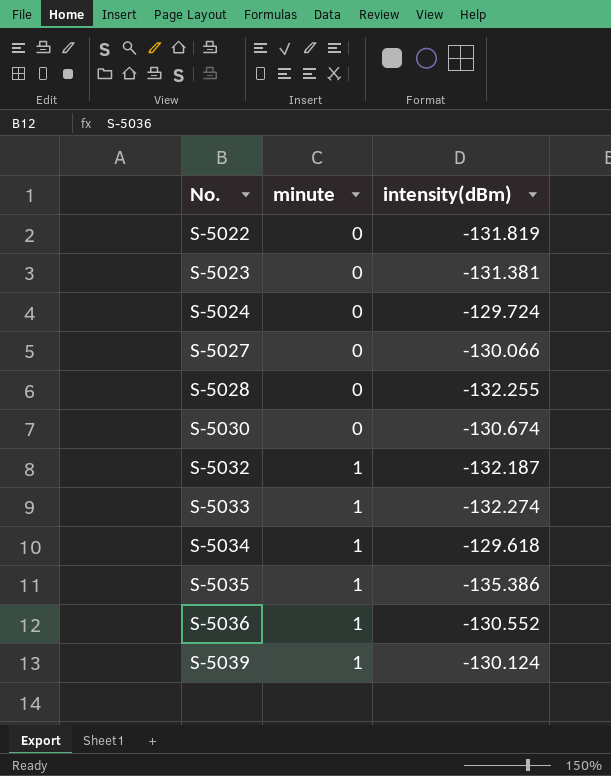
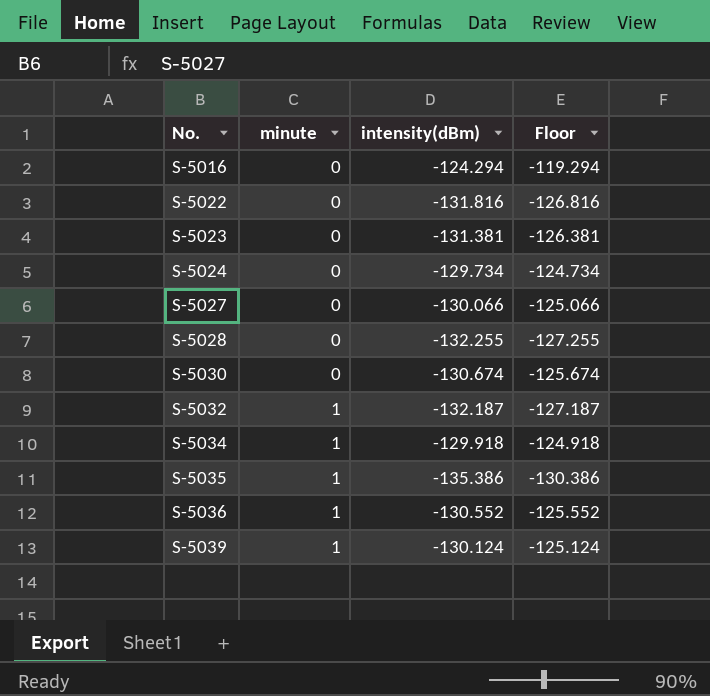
column Floor | formula: none -> [intensity(dBm)] + 5
row S-5033: 1 | -132.274 -> none
row S-5016: none -> 0 | -124.294 | -119.294
S-5022 | intensity(dBm): -131.819 -> -131.816
S-5024 | intensity(dBm): -129.724 -> -129.734
S-5034 | intensity(dBm): -129.618 -> -129.918

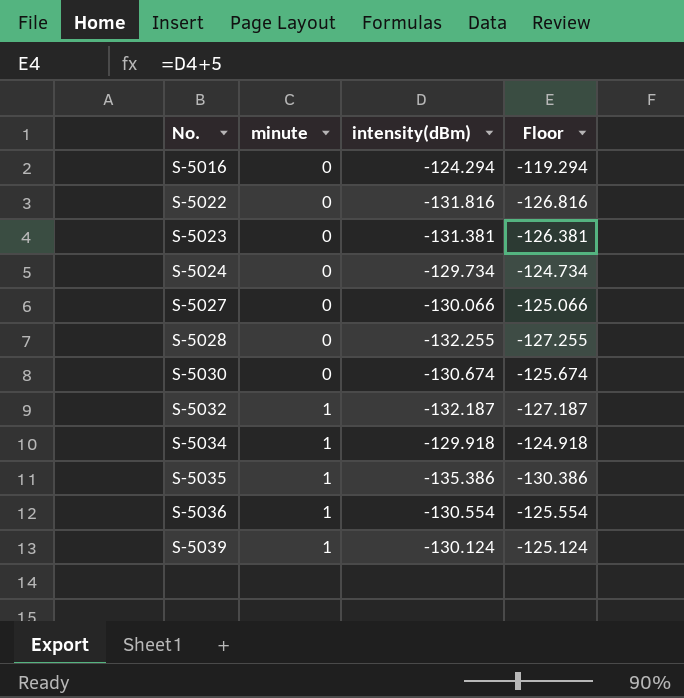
S-5036 | intensity(dBm): -130.552 -> -130.554
S-5036 | Floor: -125.552 -> -125.554

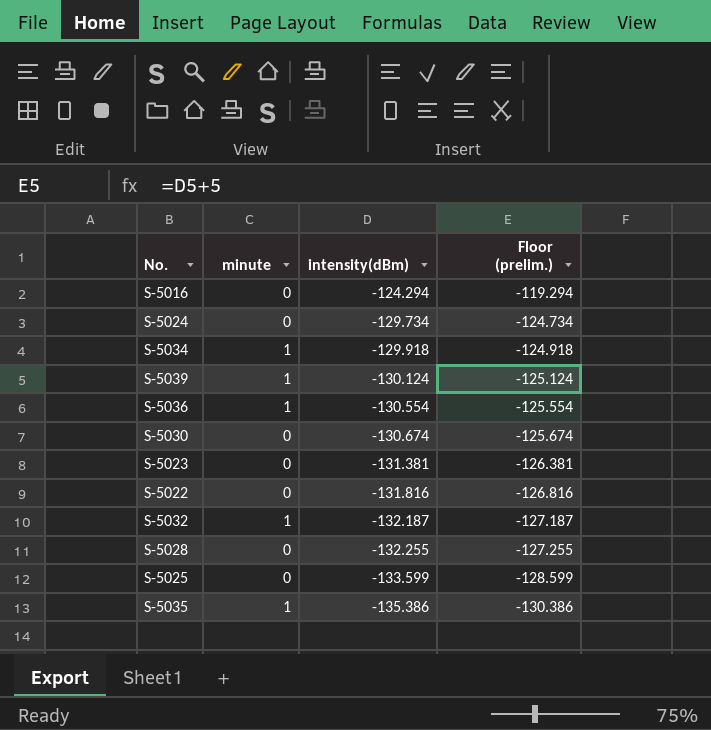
row order: No. ascending -> intensity(dBm) descending
column name: Floor -> Floor (prelim.)
row S-5027: 0 | -130.066 | -125.066 -> none
row S-5025: none -> 0 | -133.599 | -128.599

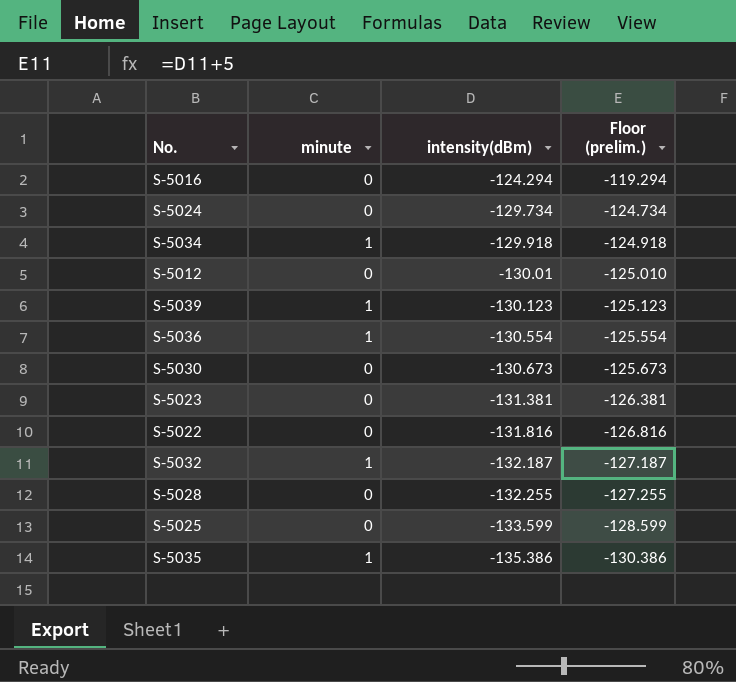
row S-5012: none -> 0 | -130.01 | -125.010
S-5039 | intensity(dBm): -130.124 -> -130.123
S-5039 | Floor (prelim.): -125.124 -> -125.123
S-5030 | intensity(dBm): -130.674 -> -130.673
S-5030 | Floor (prelim.): -125.674 -> -125.673

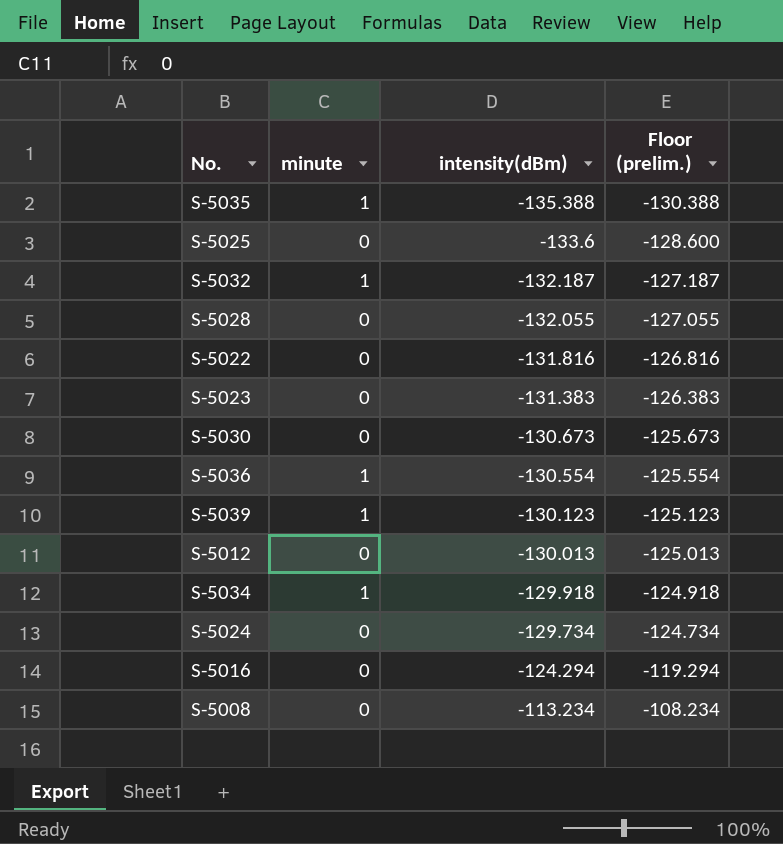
row order: intensity(dBm) descending -> intensity(dBm) ascending
S-5035 | intensity(dBm): -135.386 -> -135.388
S-5035 | Floor (prelim.): -130.386 -> -130.388
S-5025 | intensity(dBm): -133.599 -> -133.6
S-5025 | Floor (prelim.): -128.599 -> -128.600
S-5028 | intensity(dBm): -132.255 -> -132.055
S-5028 | Floor (prelim.): -127.255 -> -127.055
S-5023 | intensity(dBm): -131.381 -> -131.383
S-5023 | Floor (prelim.): -126.381 -> -126.383
S-5012 | intensity(dBm): -130.01 -> -130.013
S-5012 | Floor (prelim.): -125.010 -> -125.013
row S-5008: none -> 0 | -113.234 | -108.234

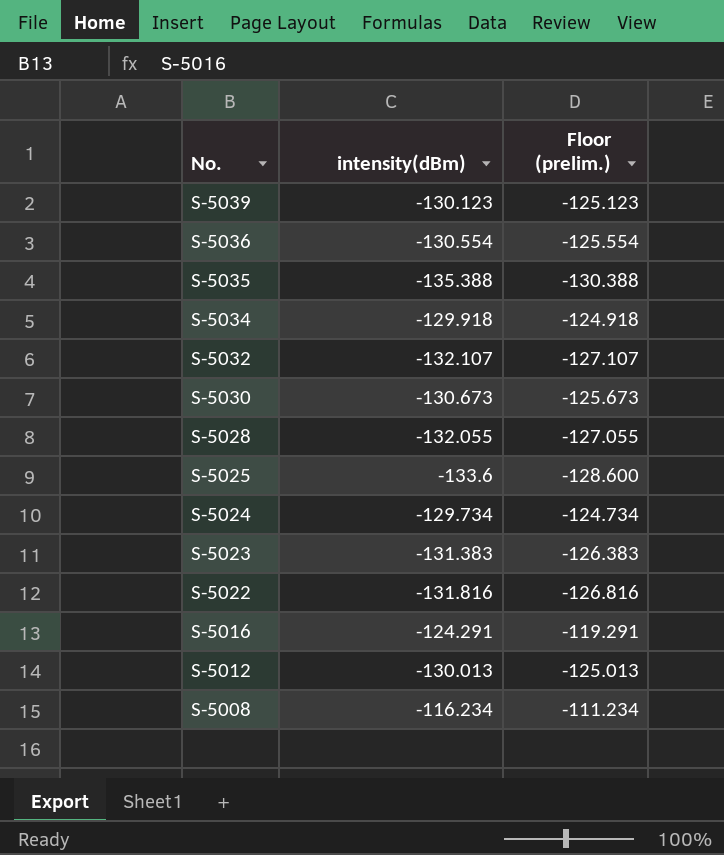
row order: intensity(dBm) ascending -> No. descending
column minute | position: 2 -> none
S-5032 | intensity(dBm): -132.187 -> -132.107
S-5032 | Floor (prelim.): -127.187 -> -127.107
S-5016 | intensity(dBm): -124.294 -> -124.291
S-5016 | Floor (prelim.): -119.294 -> -119.291
S-5008 | intensity(dBm): -113.234 -> -116.234
S-5008 | Floor (prelim.): -108.234 -> -111.234

